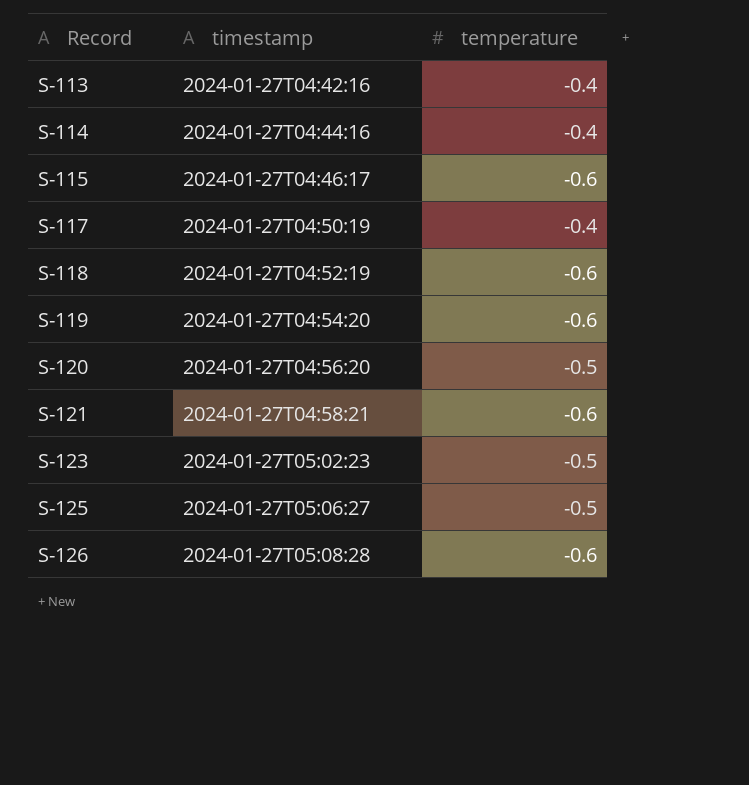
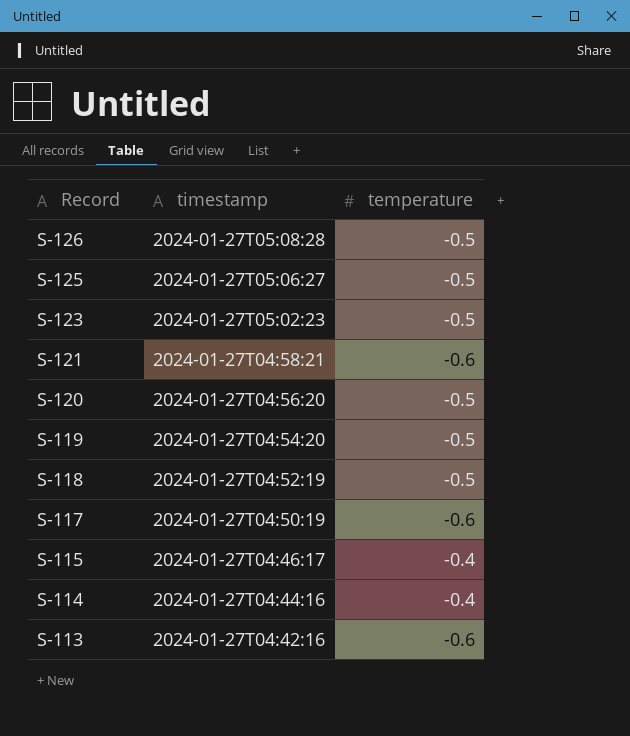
row order: Record ascending -> Record descending
S-126 | temperature: -0.6 -> -0.5
S-119 | temperature: -0.6 -> -0.5
S-118 | temperature: -0.6 -> -0.5
S-117 | temperature: -0.4 -> -0.6
S-115 | temperature: -0.6 -> -0.4
S-113 | temperature: -0.4 -> -0.6

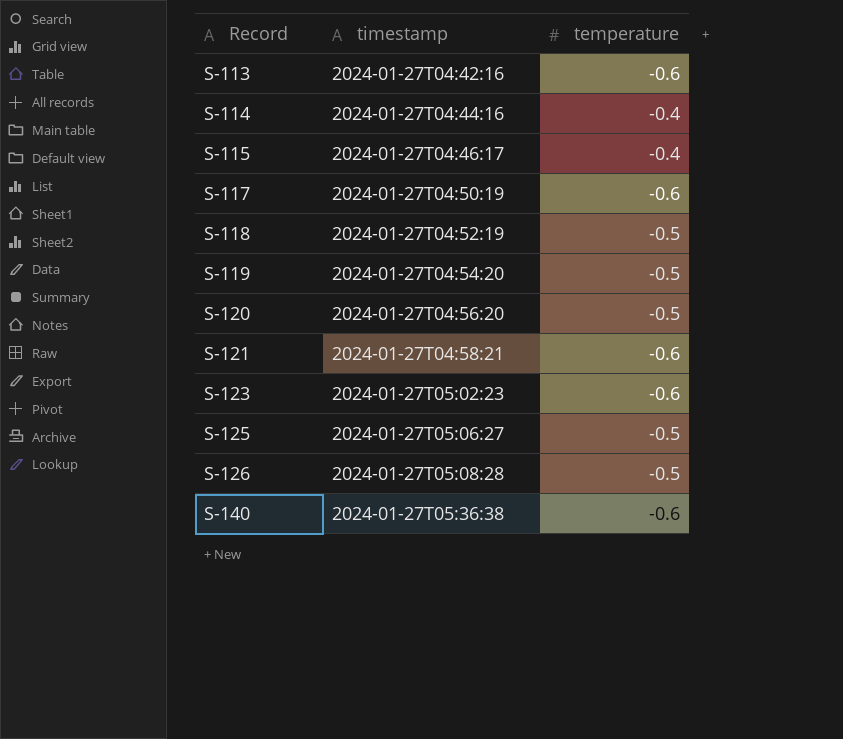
row order: Record descending -> Record ascending
S-123 | temperature: -0.5 -> -0.6
row S-140: none -> 2024-01-27T05:36:38 | -0.6

